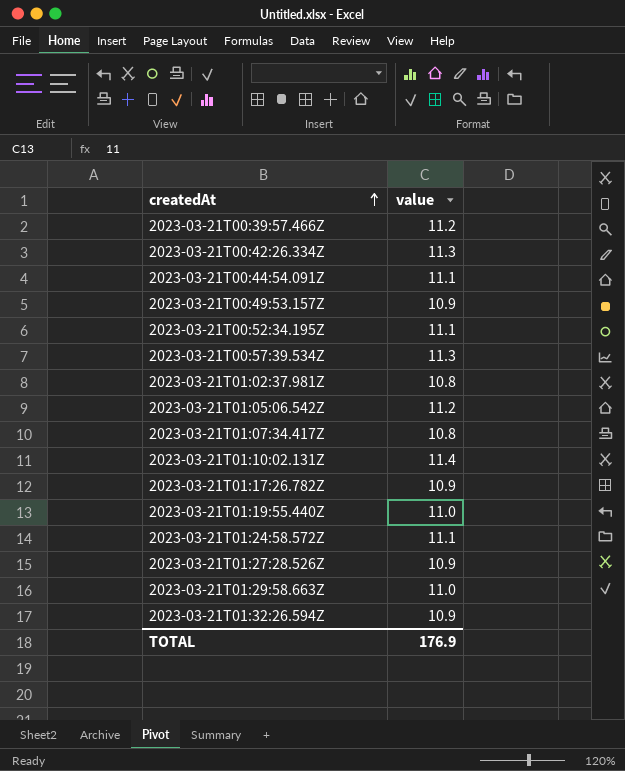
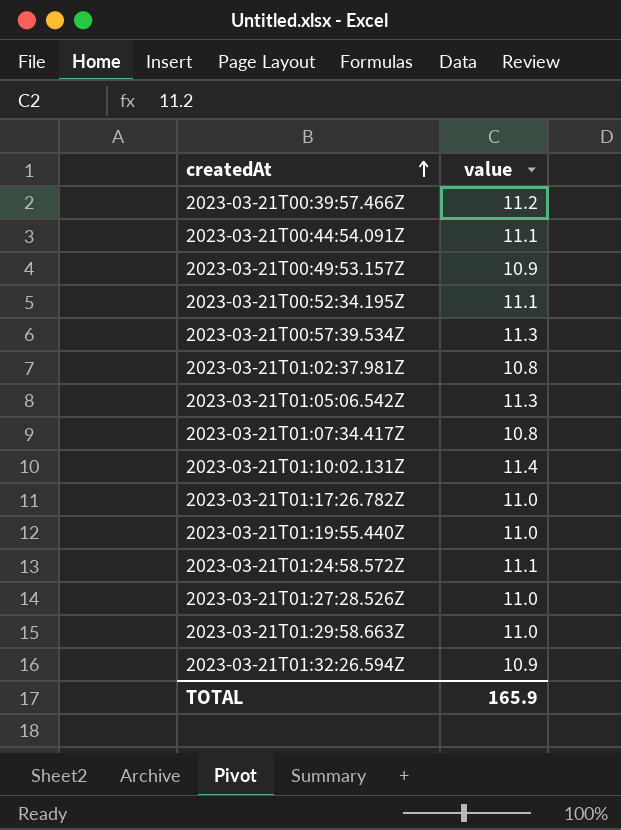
row 2023-03-21T00:42:26.334Z: 11.3 -> none
2023-03-21T01:05:06.542Z | value: 11.2 -> 11.3
2023-03-21T01:17:26.782Z | value: 10.9 -> 11.0
2023-03-21T01:27:28.526Z | value: 10.9 -> 11.0
TOTAL | value: 176.9 -> 165.9

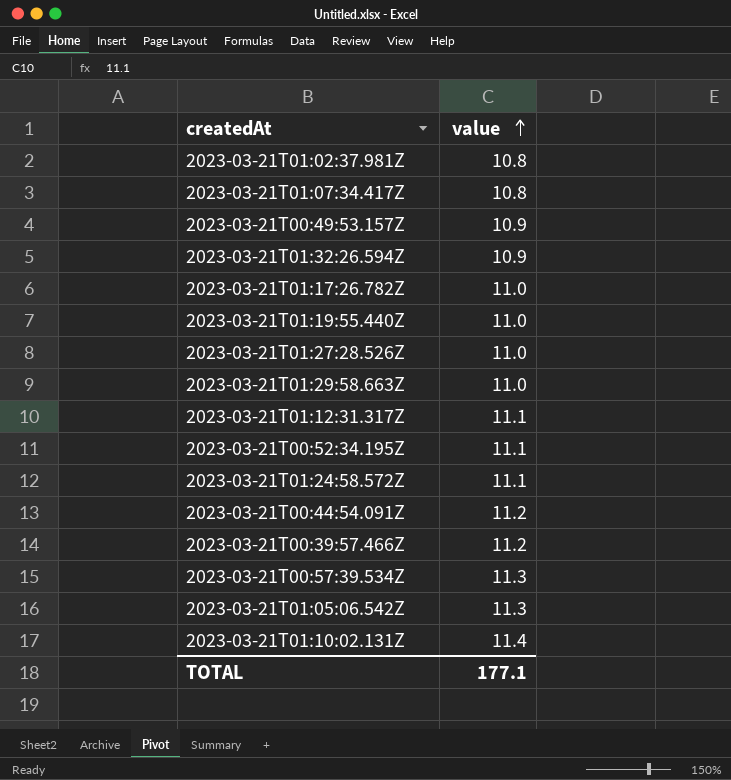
row order: createdAt ascending -> value ascending
row 2023-03-21T01:12:31.317Z: none -> 11.1
2023-03-21T00:44:54.091Z | value: 11.1 -> 11.2
TOTAL | value: 165.9 -> 177.1

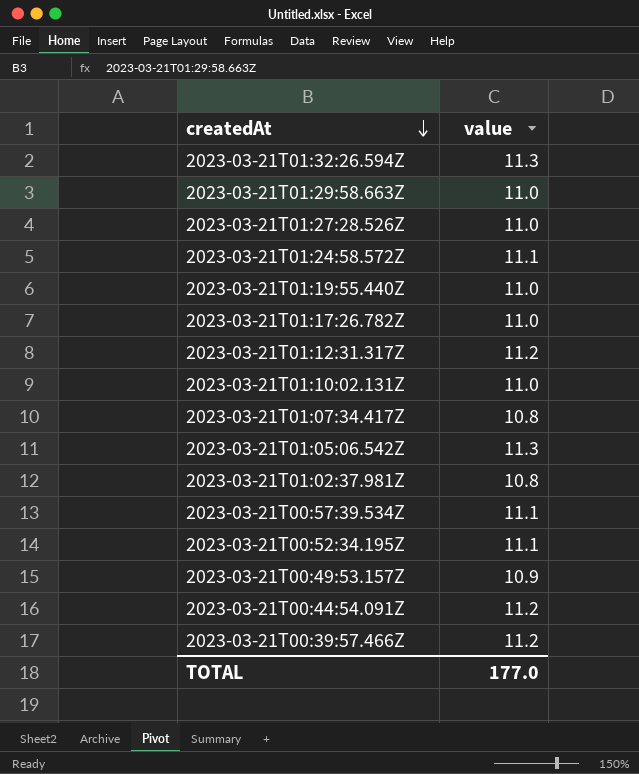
row order: value ascending -> createdAt descending
2023-03-21T01:32:26.594Z | value: 10.9 -> 11.3
2023-03-21T01:12:31.317Z | value: 11.1 -> 11.2
2023-03-21T01:10:02.131Z | value: 11.4 -> 11.0
2023-03-21T00:57:39.534Z | value: 11.3 -> 11.1
TOTAL | value: 177.1 -> 177.0

